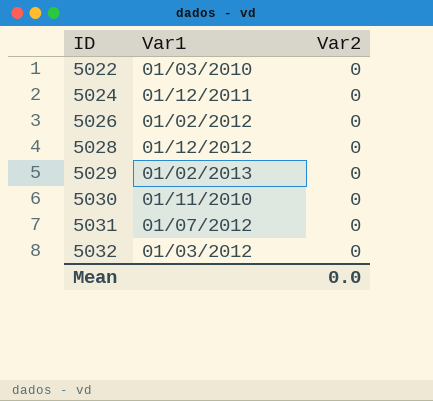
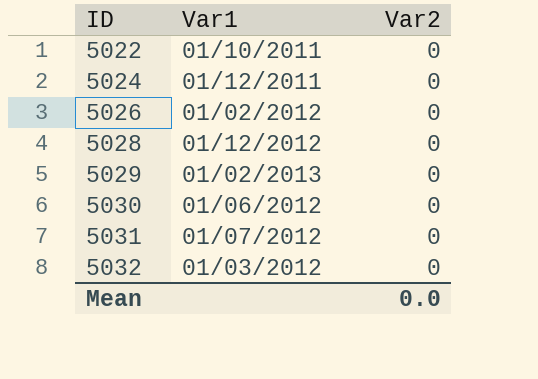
5022 | Var1: 01/03/2010 -> 01/10/2011
5030 | Var1: 01/11/2010 -> 01/06/2012

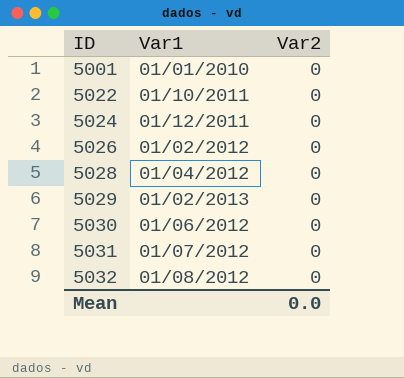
row 5001: none -> 01/01/2010 | 0
5028 | Var1: 01/12/2012 -> 01/04/2012
5032 | Var1: 01/03/2012 -> 01/08/2012

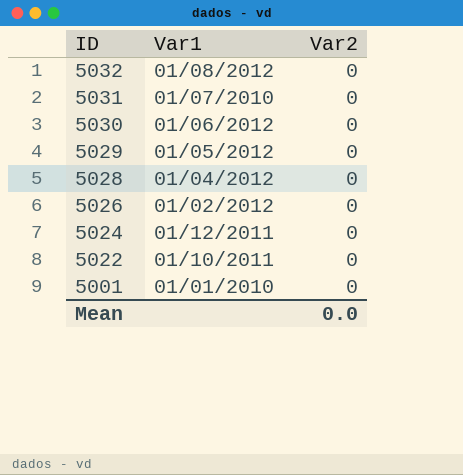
row order: ID ascending -> ID descending
5031 | Var1: 01/07/2012 -> 01/07/2010
5029 | Var1: 01/02/2013 -> 01/05/2012

